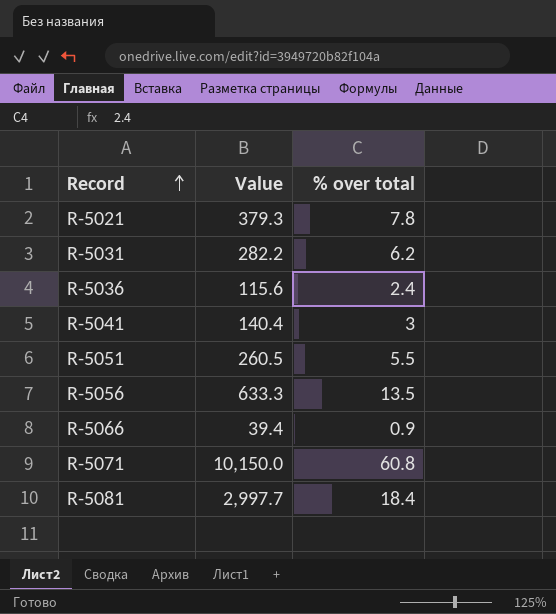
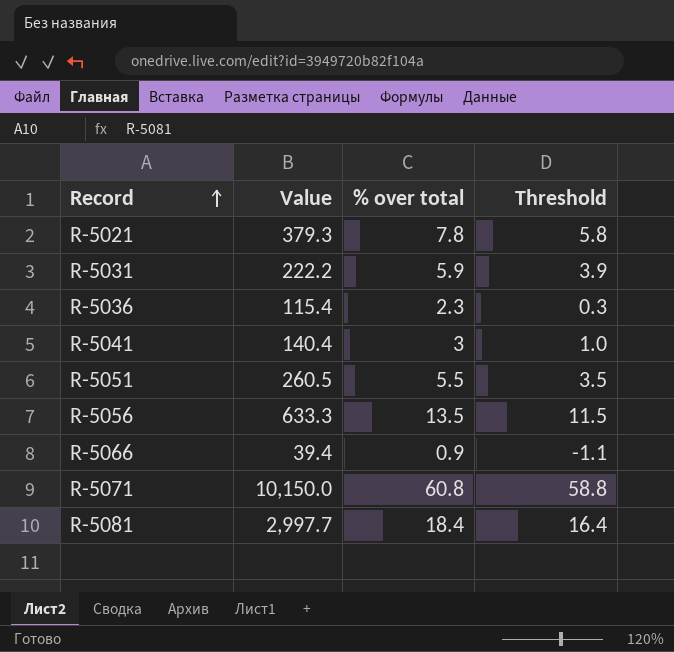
column Threshold | formula: none -> [% over total] - 2
R-5031 | Value: 282.2 -> 222.2
R-5031 | % over total: 6.2 -> 5.9
R-5036 | Value: 115.6 -> 115.4
R-5036 | % over total: 2.4 -> 2.3

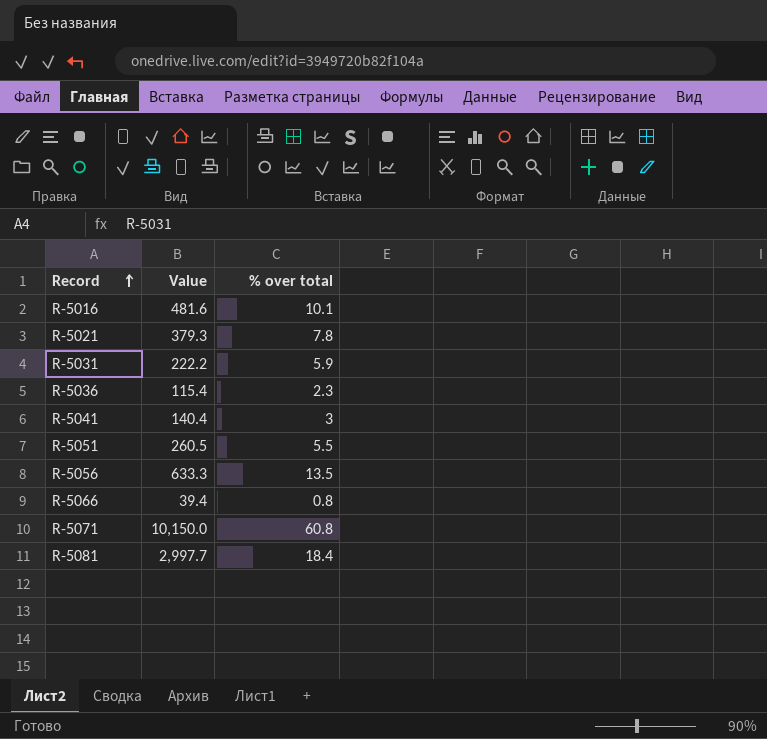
column Threshold | formula: [% over total] - 2 -> none
row R-5016: none -> 481.6 | 10.1
R-5066 | % over total: 0.9 -> 0.8

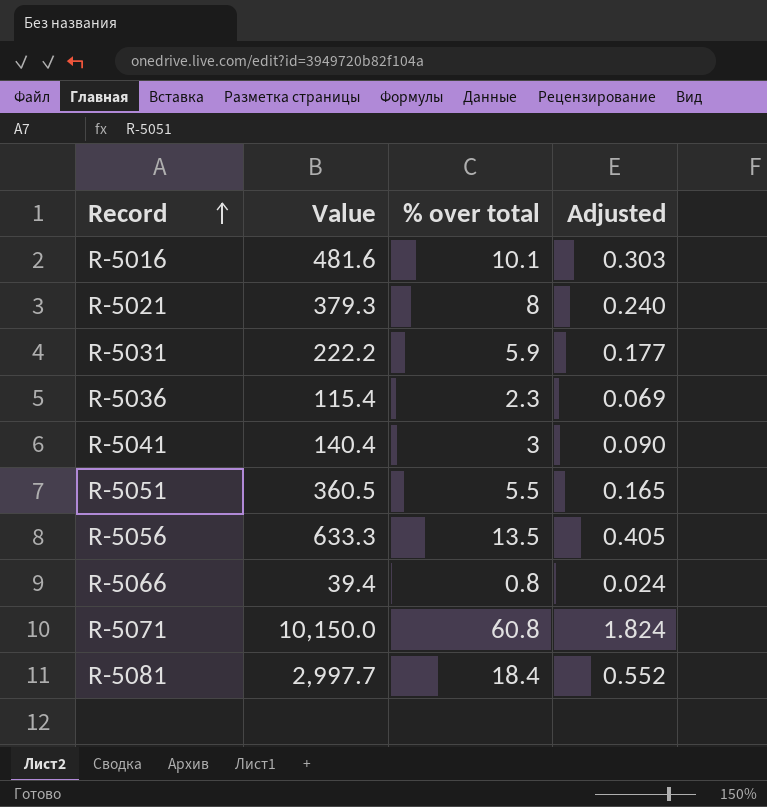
column Adjusted | formula: none -> [% over total] * 0.03
R-5021 | % over total: 7.8 -> 8
R-5051 | Value: 260.5 -> 360.5

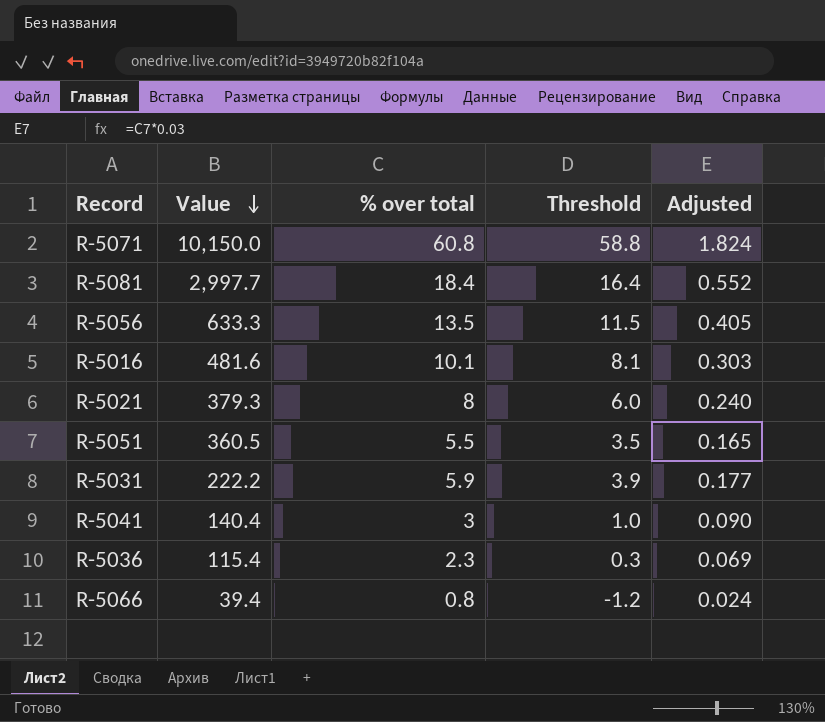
row order: Record ascending -> Value descending
column Threshold | formula: none -> [% over total] - 2

